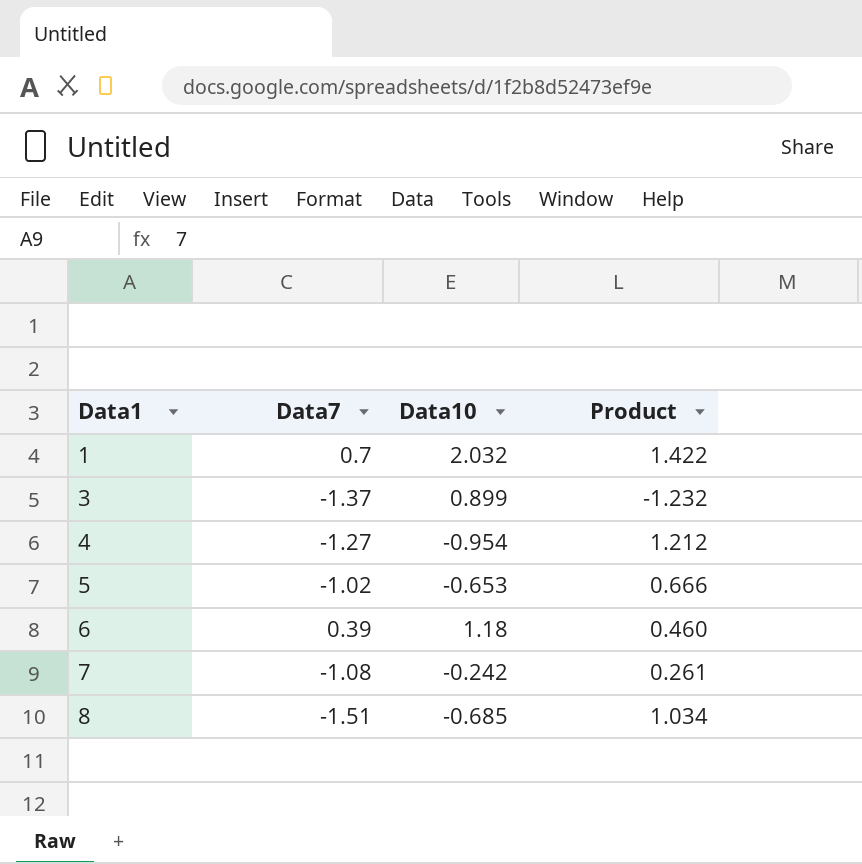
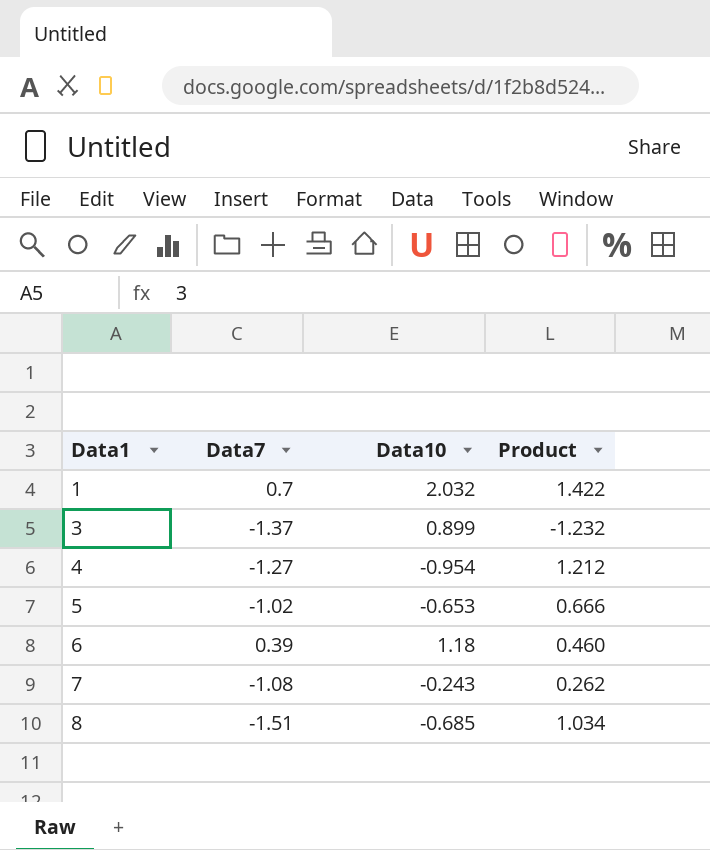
7 | Data10: -0.242 -> -0.243
7 | Product: 0.261 -> 0.262

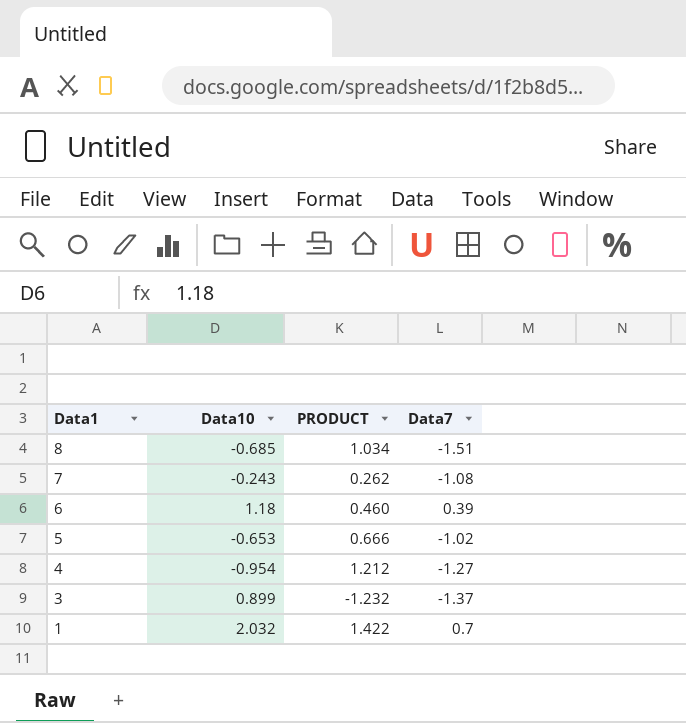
row order: Data1 ascending -> Data1 descending
column name: Product -> PRODUCT
column Data7 | position: 2 -> 4

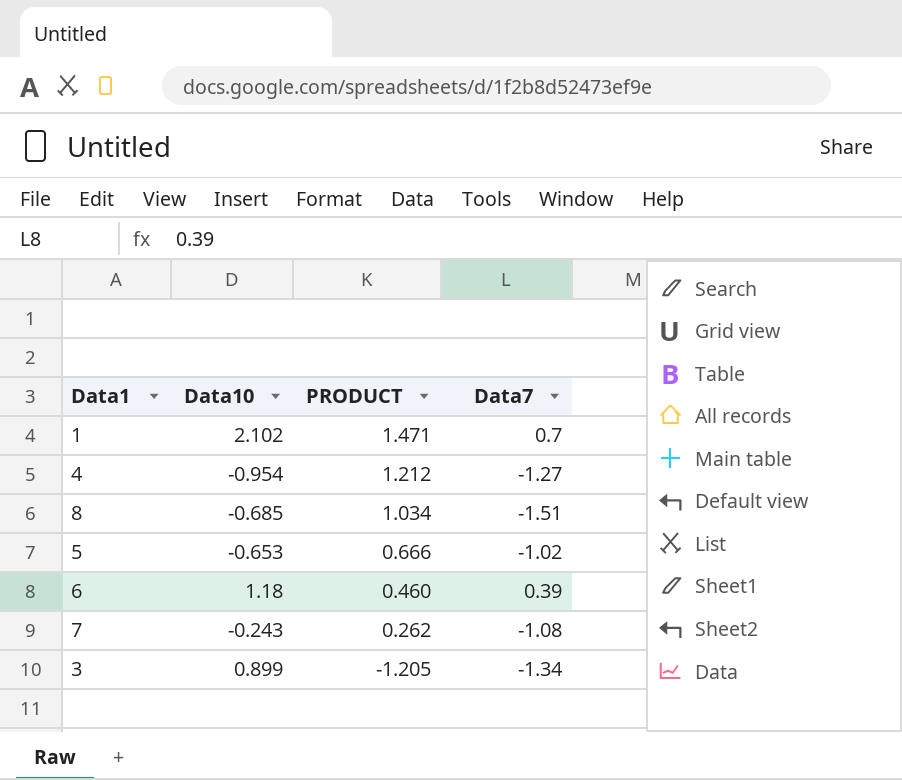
row order: Data1 descending -> PRODUCT descending
1 | Data10: 2.032 -> 2.102
1 | PRODUCT: 1.422 -> 1.471
3 | PRODUCT: -1.232 -> -1.205
3 | Data7: -1.37 -> -1.34

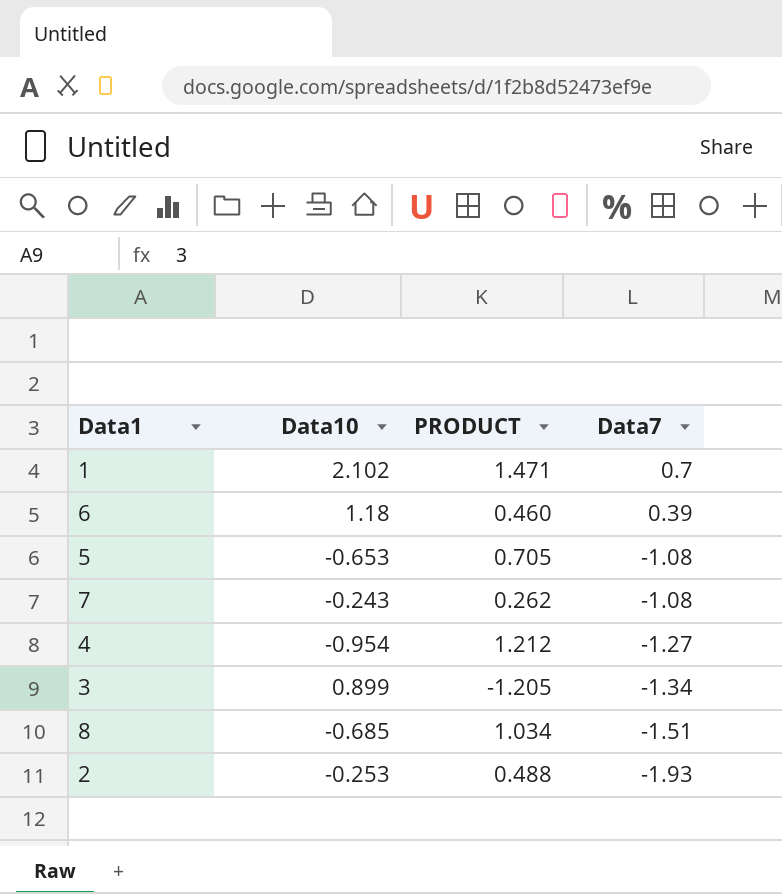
row order: PRODUCT descending -> Data7 descending
5 | PRODUCT: 0.666 -> 0.705
5 | Data7: -1.02 -> -1.08
row 2: none -> -0.253 | 0.488 | -1.93

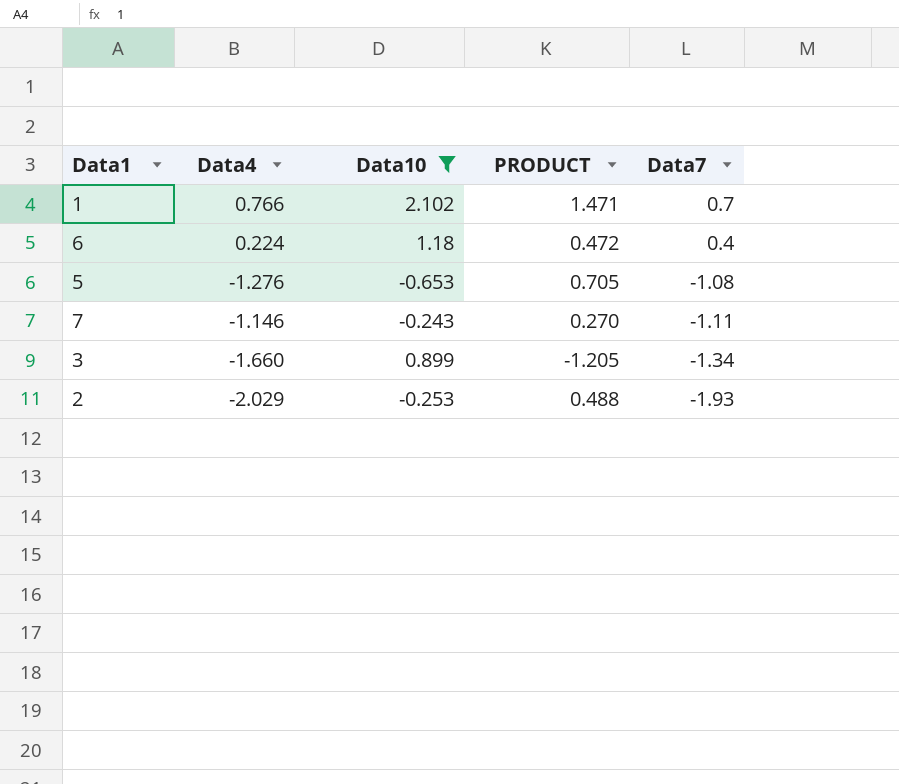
filter: none -> Data10 >= -0.653
column Data4 | position: none -> 2
6 | PRODUCT: 0.460 -> 0.472
6 | Data7: 0.39 -> 0.4
7 | PRODUCT: 0.262 -> 0.270
7 | Data7: -1.08 -> -1.11

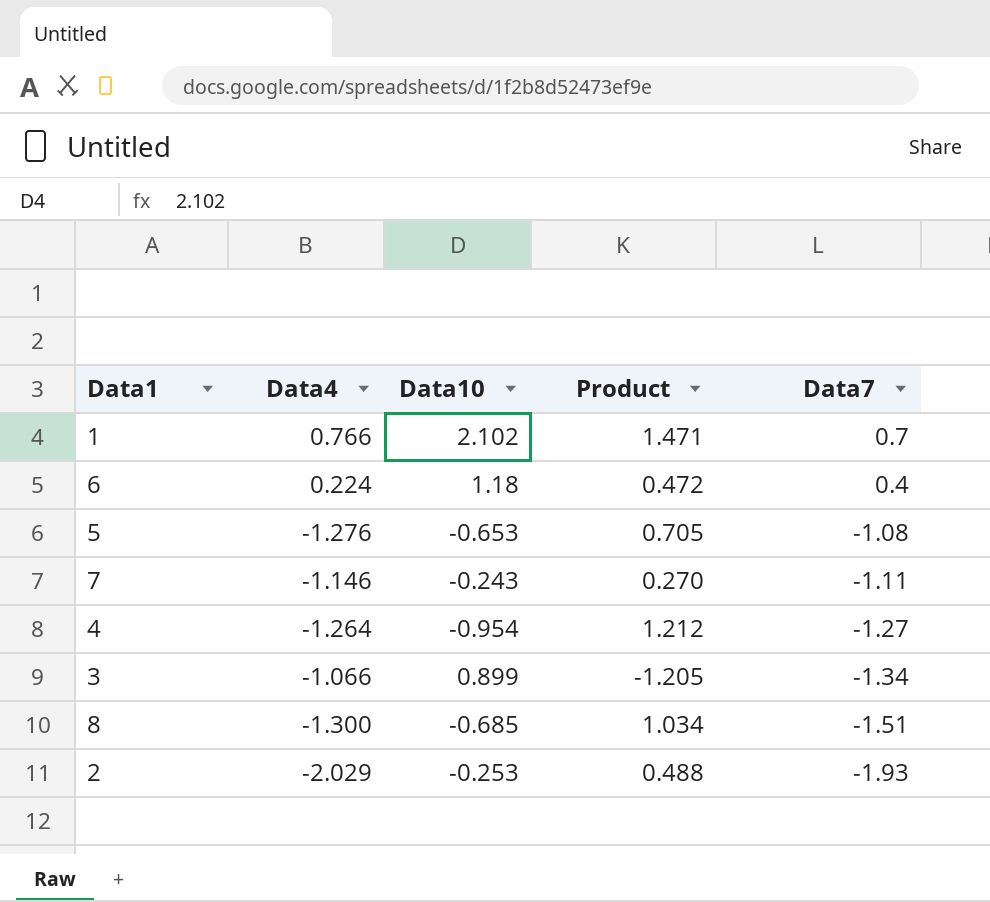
filter: Data10 >= -0.653 -> none
column name: PRODUCT -> Product
3 | Data4: -1.660 -> -1.066

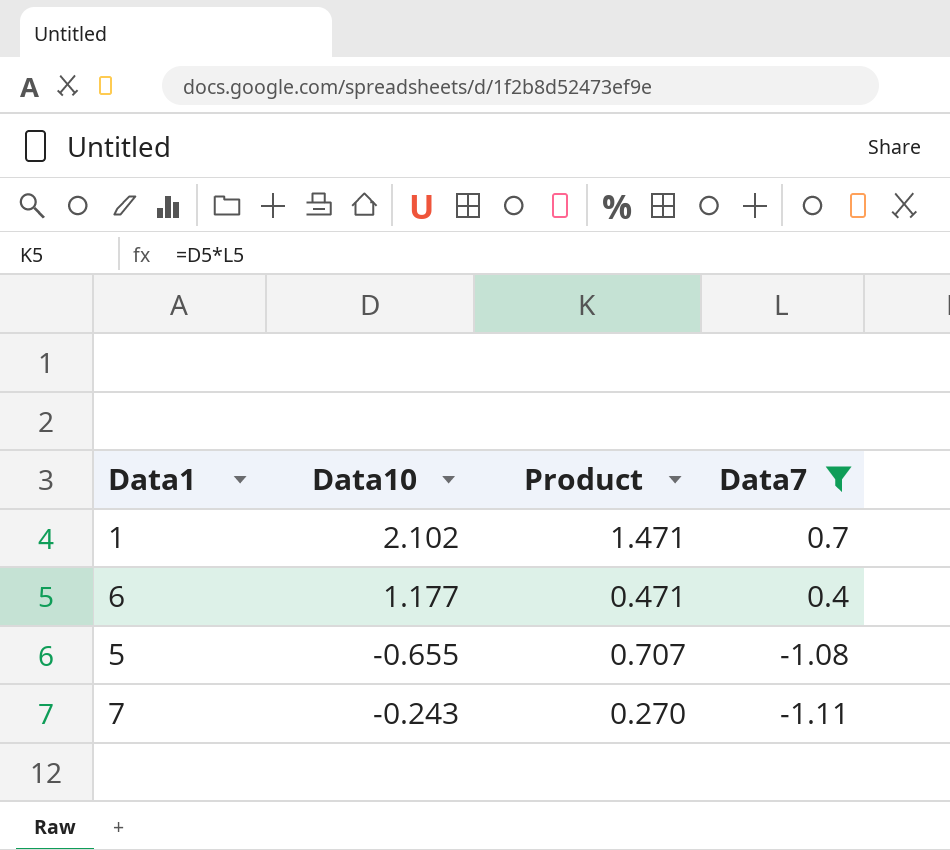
filter: none -> Data7 >= -1.11
column Data4 | position: 2 -> none
6 | Data10: 1.18 -> 1.177
6 | Product: 0.472 -> 0.471
5 | Data10: -0.653 -> -0.655
5 | Product: 0.705 -> 0.707

